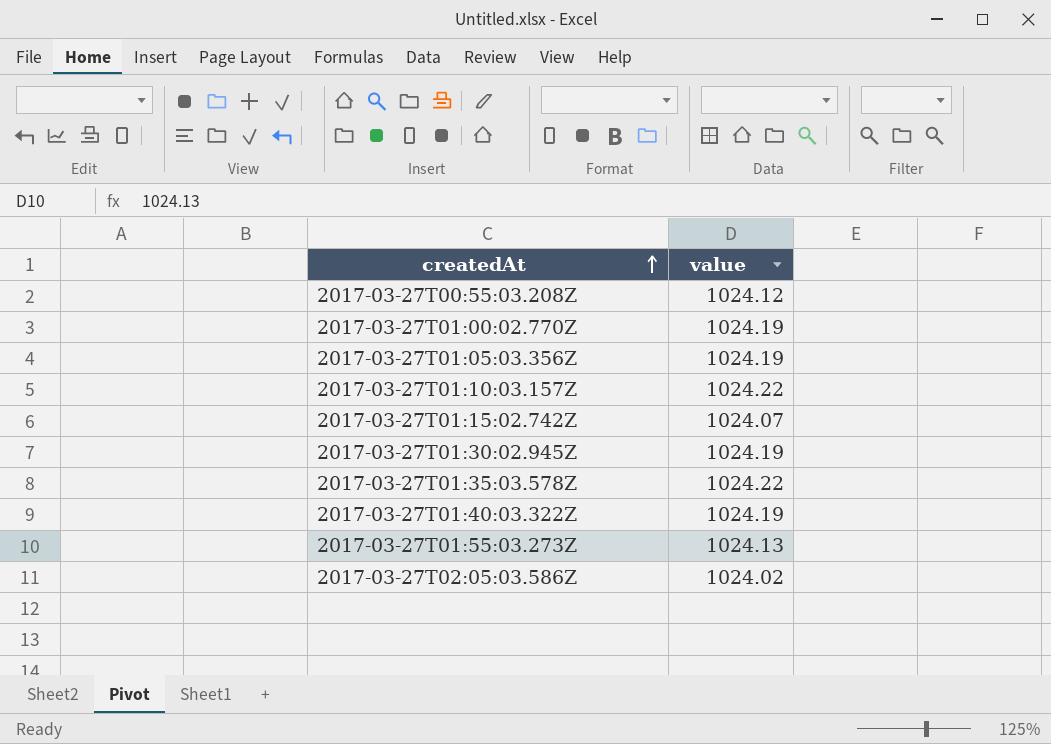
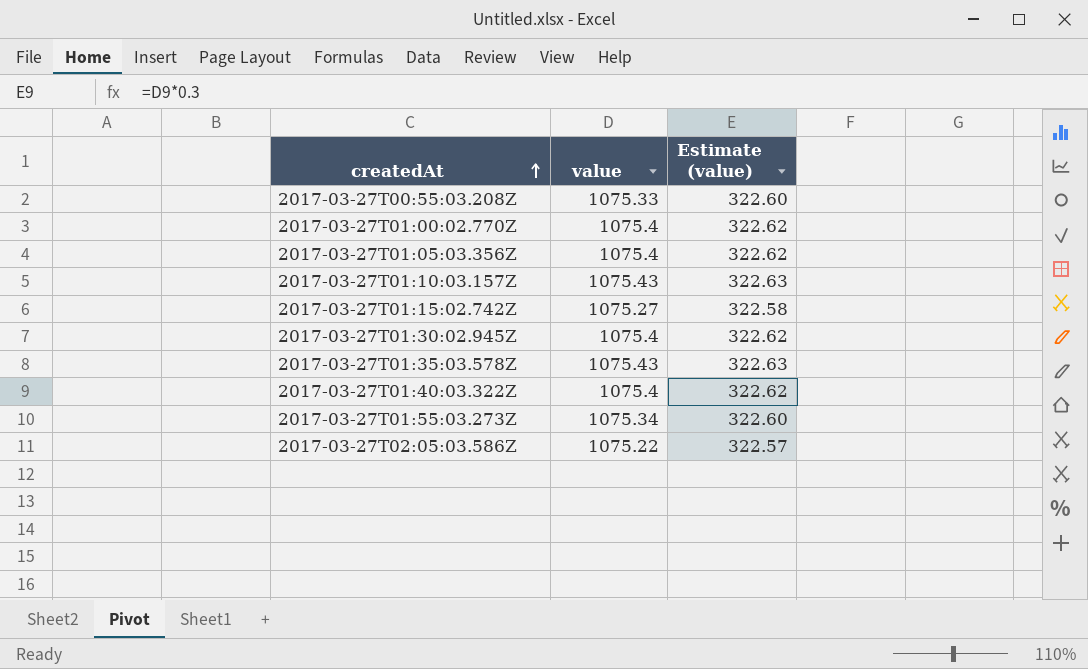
column Estimate (value) | formula: none -> [value] * 0.3
2017-03-27T00:55:03.208Z | value: 1024.12 -> 1075.33
2017-03-27T01:00:02.770Z | value: 1024.19 -> 1075.4
2017-03-27T01:05:03.356Z | value: 1024.19 -> 1075.4
2017-03-27T01:10:03.157Z | value: 1024.22 -> 1075.43
2017-03-27T01:15:02.742Z | value: 1024.07 -> 1075.27
2017-03-27T01:30:02.945Z | value: 1024.19 -> 1075.4
2017-03-27T01:35:03.578Z | value: 1024.22 -> 1075.43
2017-03-27T01:40:03.322Z | value: 1024.19 -> 1075.4
2017-03-27T01:55:03.273Z | value: 1024.13 -> 1075.34
2017-03-27T02:05:03.586Z | value: 1024.02 -> 1075.22

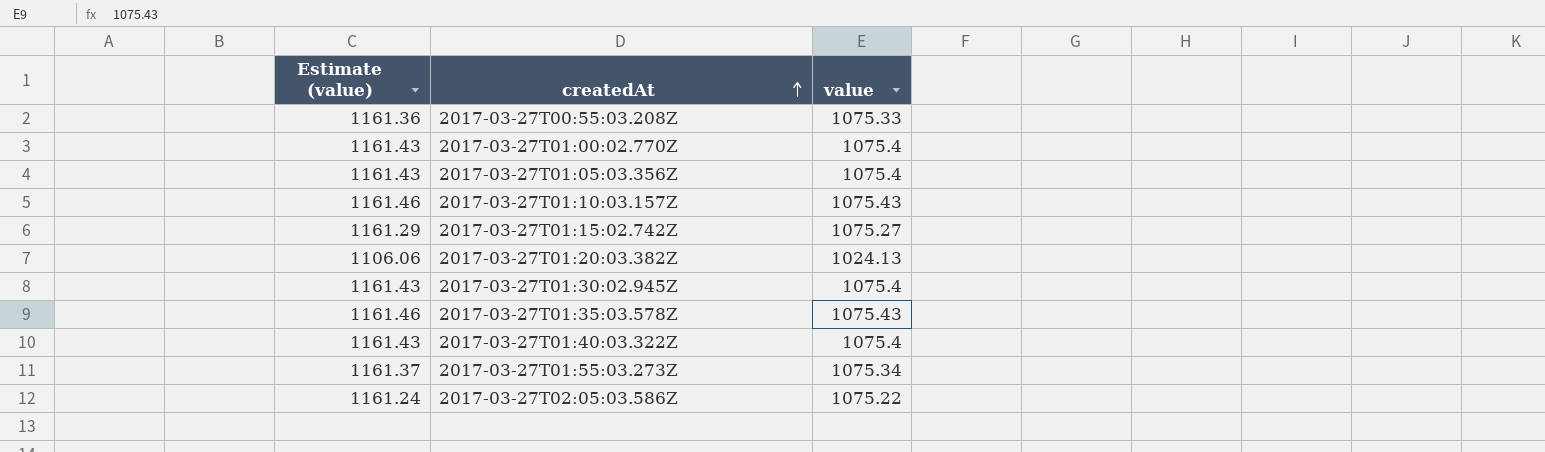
column Estimate (value) | formula: [value] * 0.3 -> [value] * 1.08
column Estimate (value) | position: 3 -> 1
row 2017-03-27T01:20:03.382Z: none -> 1106.06 | 1024.13

